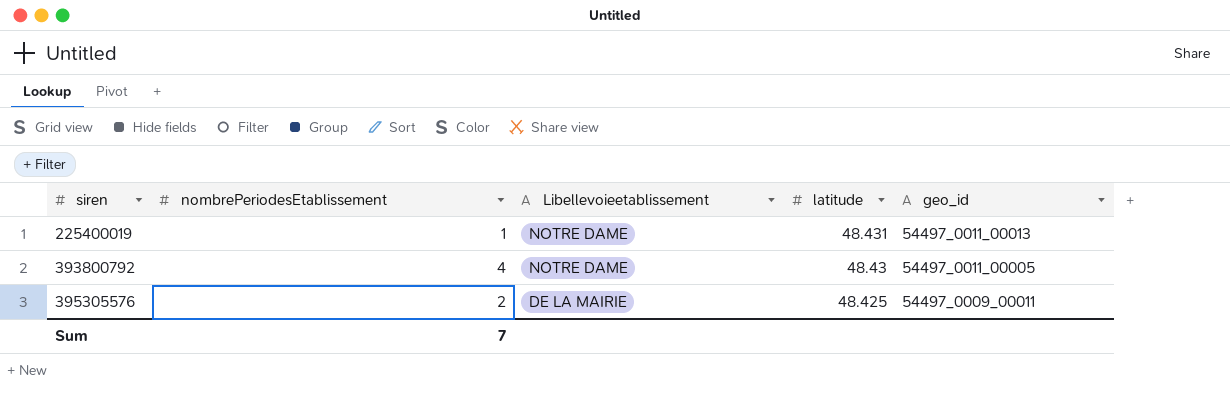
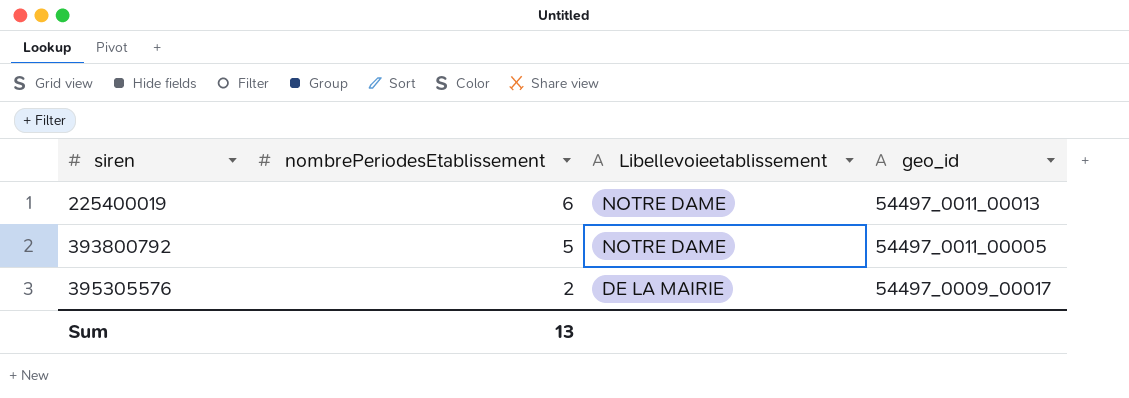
column latitude | position: 4 -> none
225400019 | nombrePeriodesEtablissement: 1 -> 6
393800792 | nombrePeriodesEtablissement: 4 -> 5
395305576 | geo_id: 54497_0009_00011 -> 54497_0009_00017
Sum | nombrePeriodesEtablissement: 7 -> 13

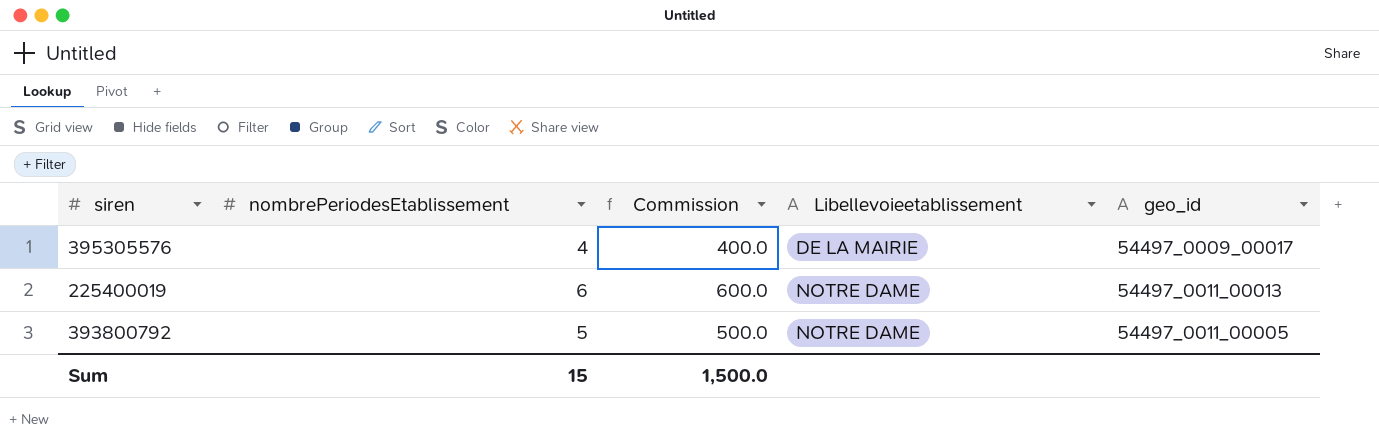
row order: siren ascending -> Libellevoieetablissement ascending
column Commission | formula: none -> [nombrePeriodesEtablissement] * 100
395305576 | nombrePeriodesEtablissement: 2 -> 4
Sum | nombrePeriodesEtablissement: 13 -> 15

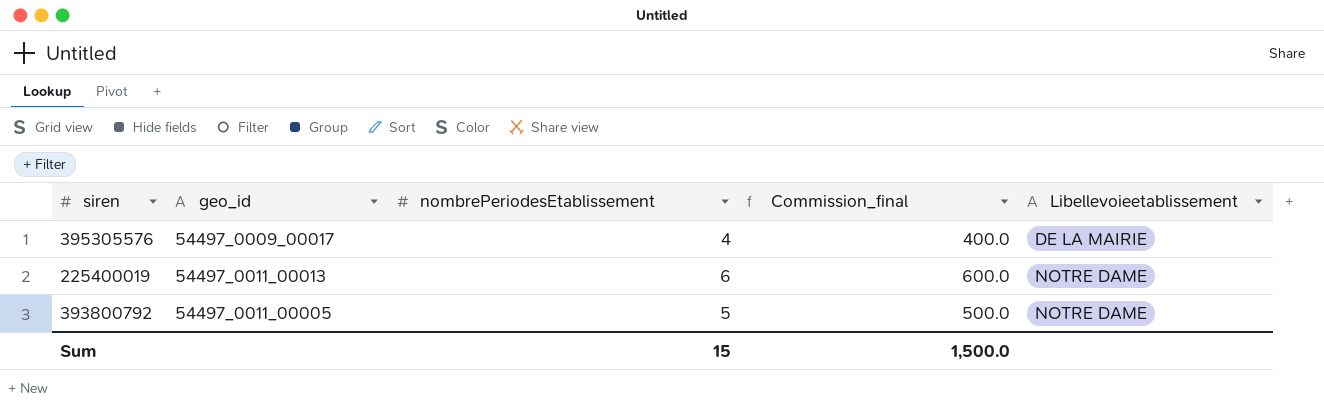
column geo_id | position: 5 -> 2
column name: Commission -> Commission_final

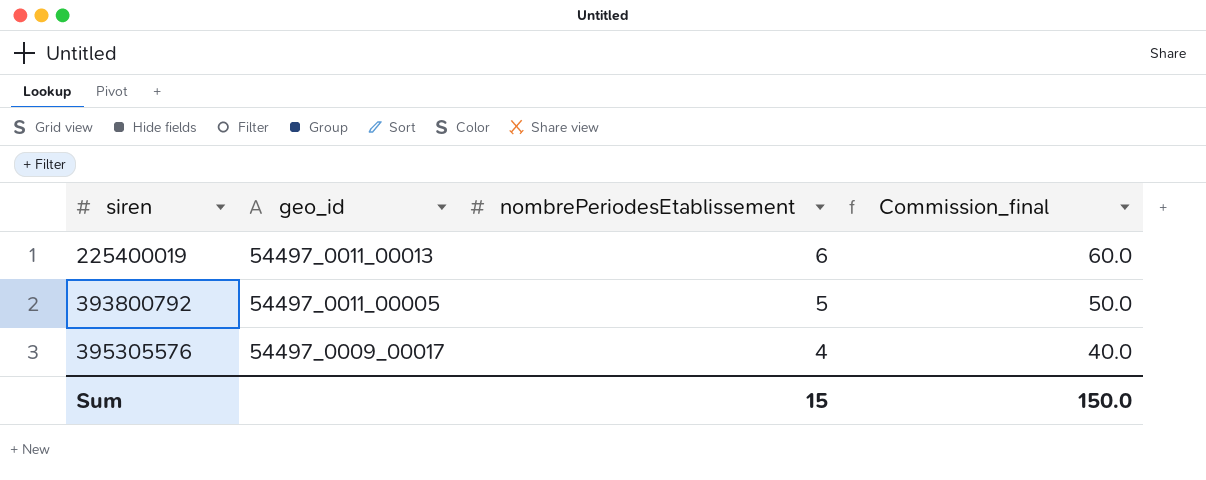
row order: Libellevoieetablissement ascending -> siren ascending
column Libellevoieetablissement | position: 5 -> none
column Commission_final | formula: [nombrePeriodesEtablissement] * 100 -> [nombrePeriodesEtablissement] * 10
Sum | Commission_final: 1,500.0 -> 150.0

